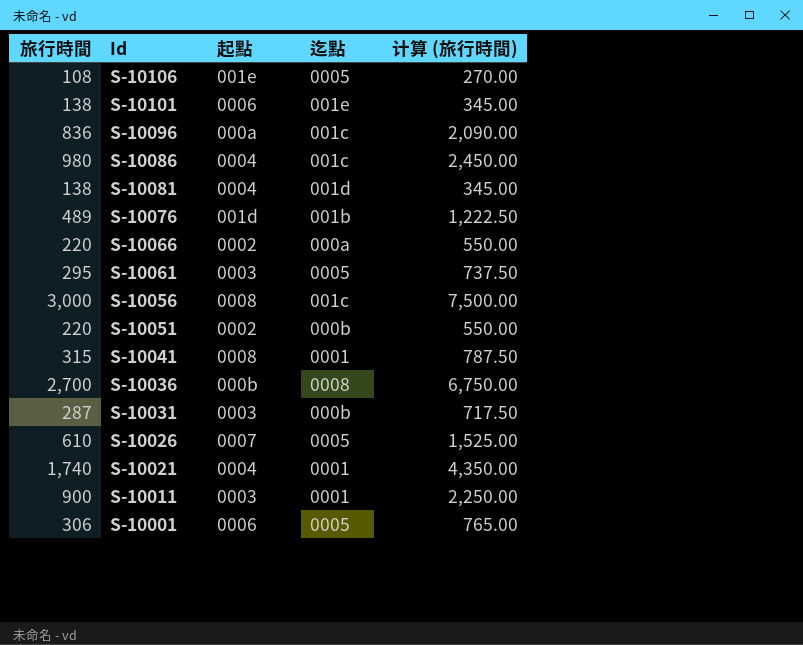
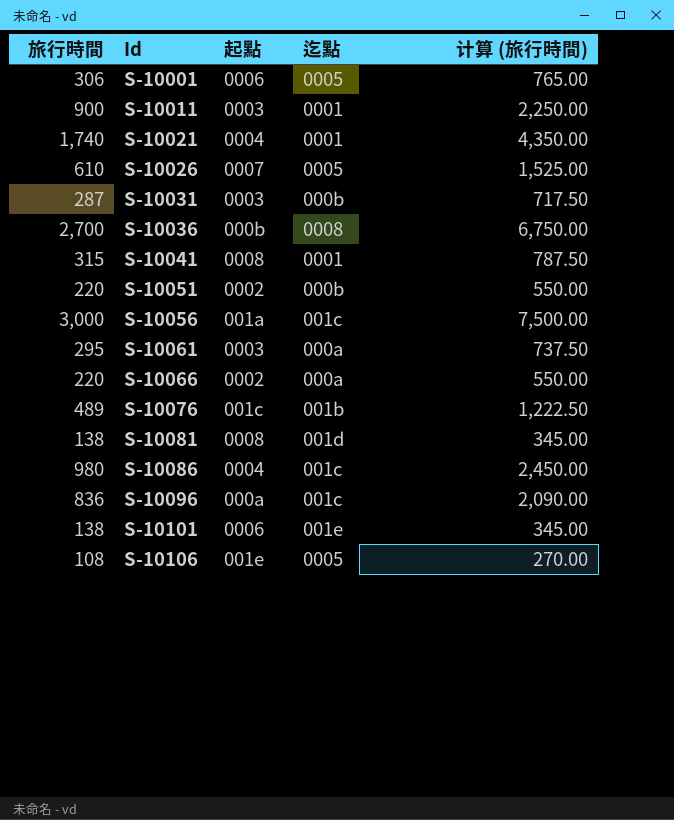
row order: Id descending -> Id ascending
S-10056 | 起點: 0008 -> 001a
S-10061 | 迄點: 0005 -> 000a
S-10076 | 起點: 001d -> 001c
S-10081 | 起點: 0004 -> 0008

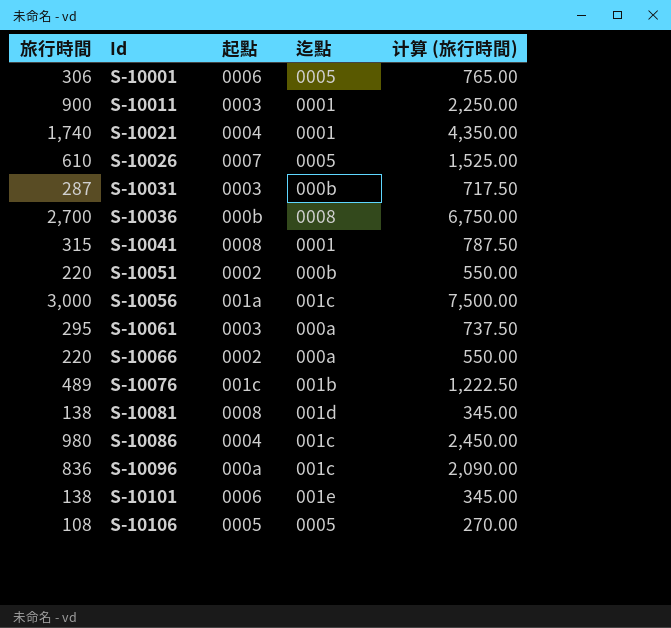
S-10106 | 起點: 001e -> 0005

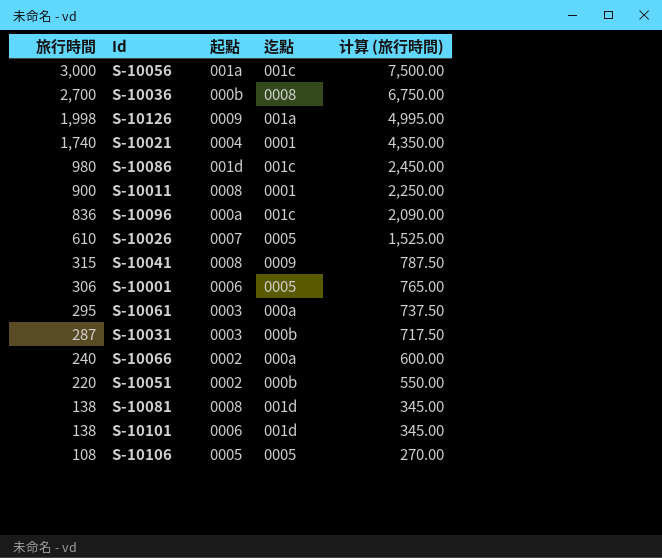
row order: Id ascending -> 旅行時間 descending
row S-10076: 489 | 001c | 001b | 1,222.50 -> none
row S-10126: none -> 1,998 | 0009 | 001a | 4,995.00
S-10086 | 起點: 0004 -> 001d
S-10011 | 起點: 0003 -> 0008
S-10041 | 迄點: 0001 -> 0009
S-10066 | 旅行時間: 220 -> 240
S-10066 | 计算 (旅行時間): 550.00 -> 600.00
S-10101 | 迄點: 001e -> 001d

